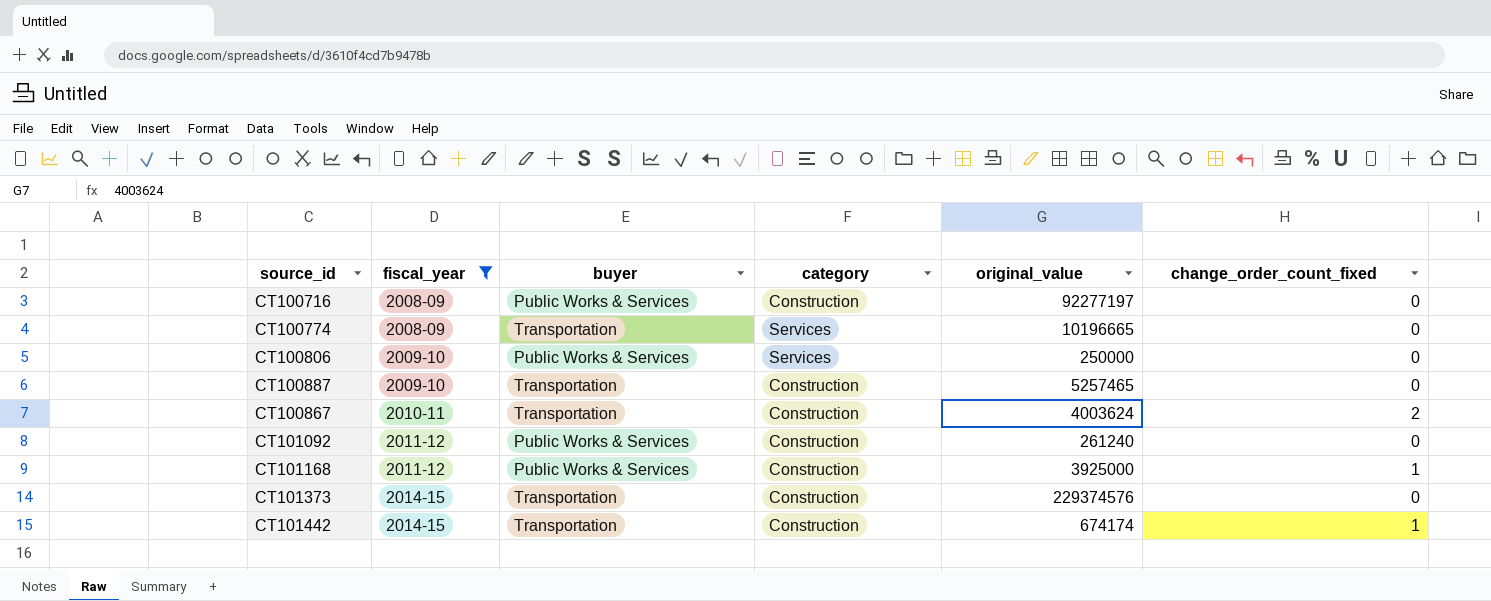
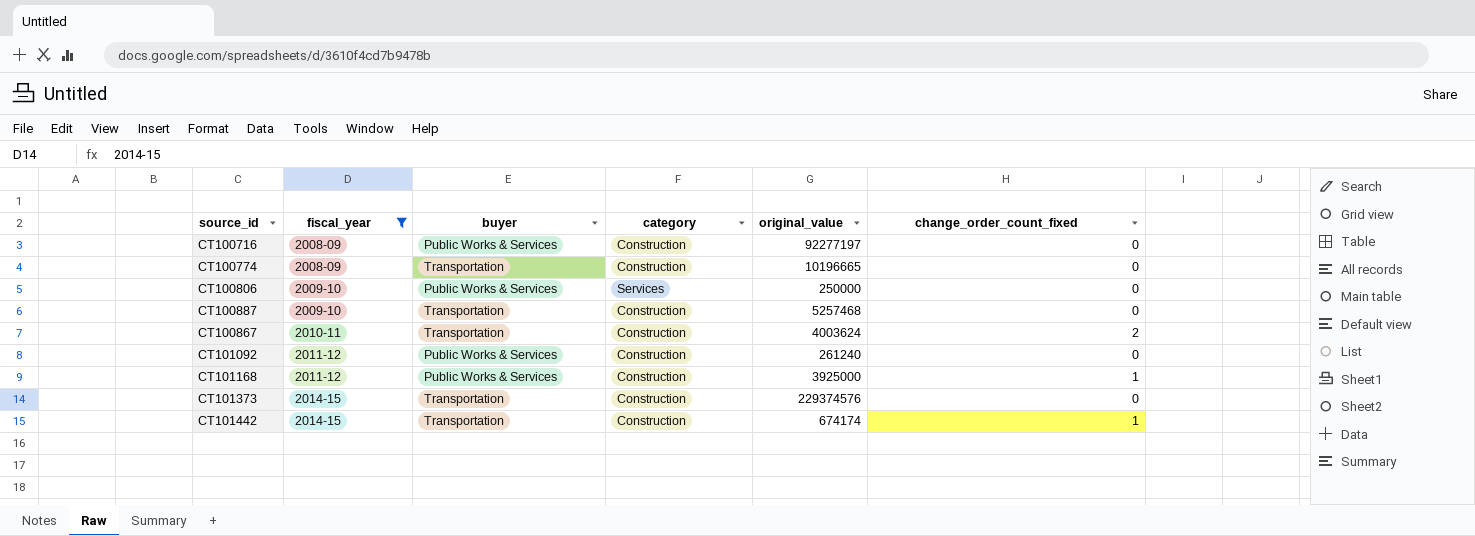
CT100774 | category: Services -> Construction
CT100887 | original_value: 5257465 -> 5257468

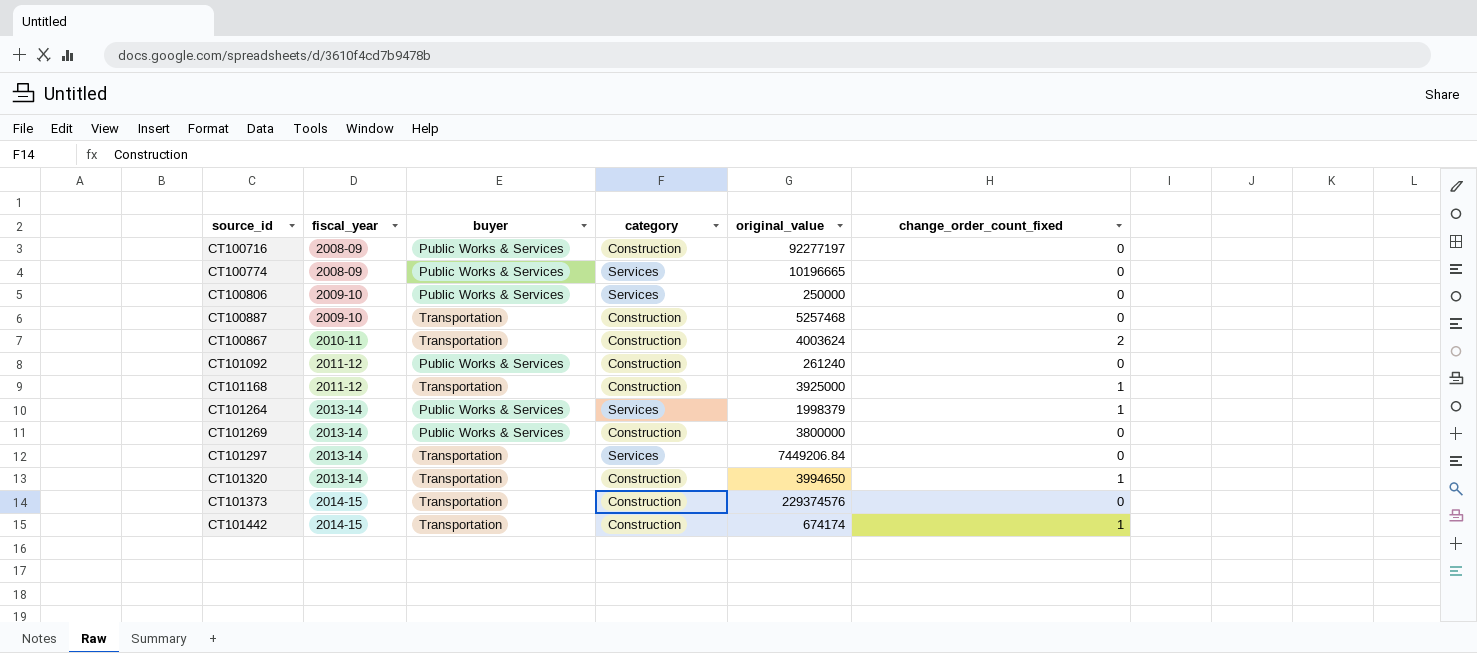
filter: fiscal_year != 2013-14 -> none
CT100774 | buyer: Transportation -> Public Works & Services
CT100774 | category: Construction -> Services
CT101168 | buyer: Public Works & Services -> Transportation

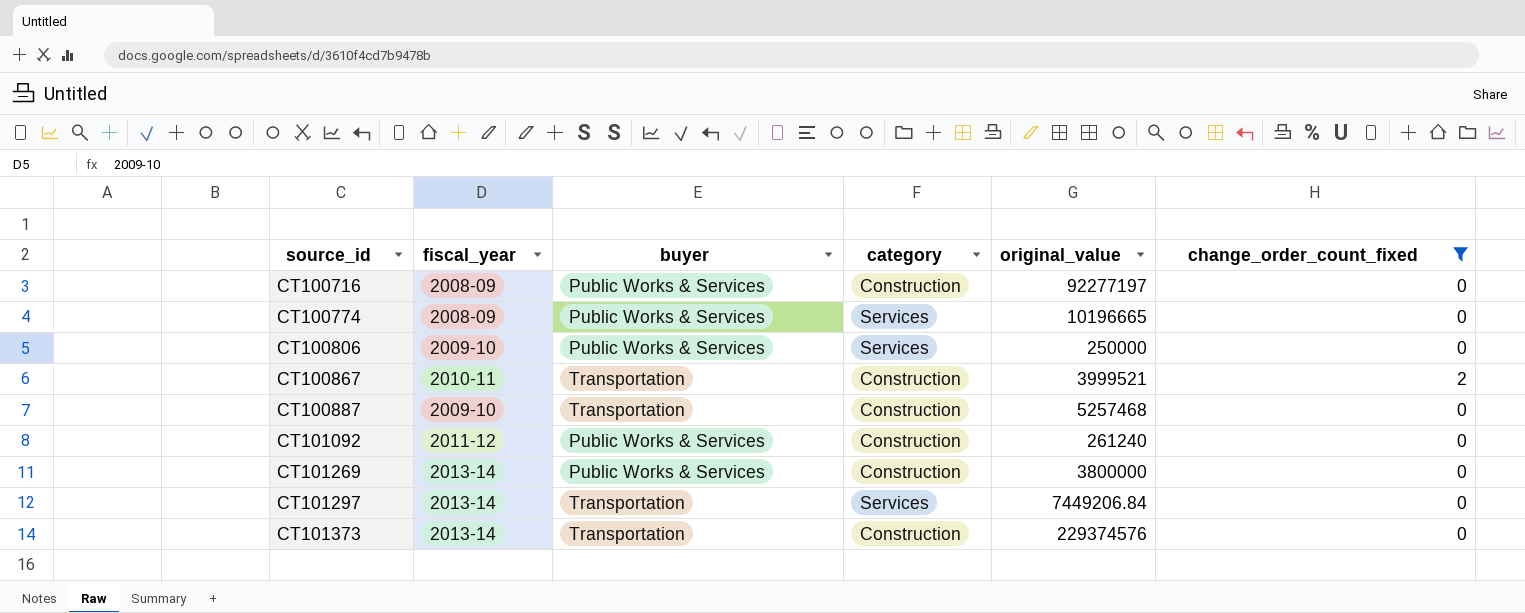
filter: none -> change_order_count_fixed != 1
row order: fiscal_year ascending -> source_id ascending
CT100867 | original_value: 4003624 -> 3999521
CT101373 | fiscal_year: 2014-15 -> 2013-14

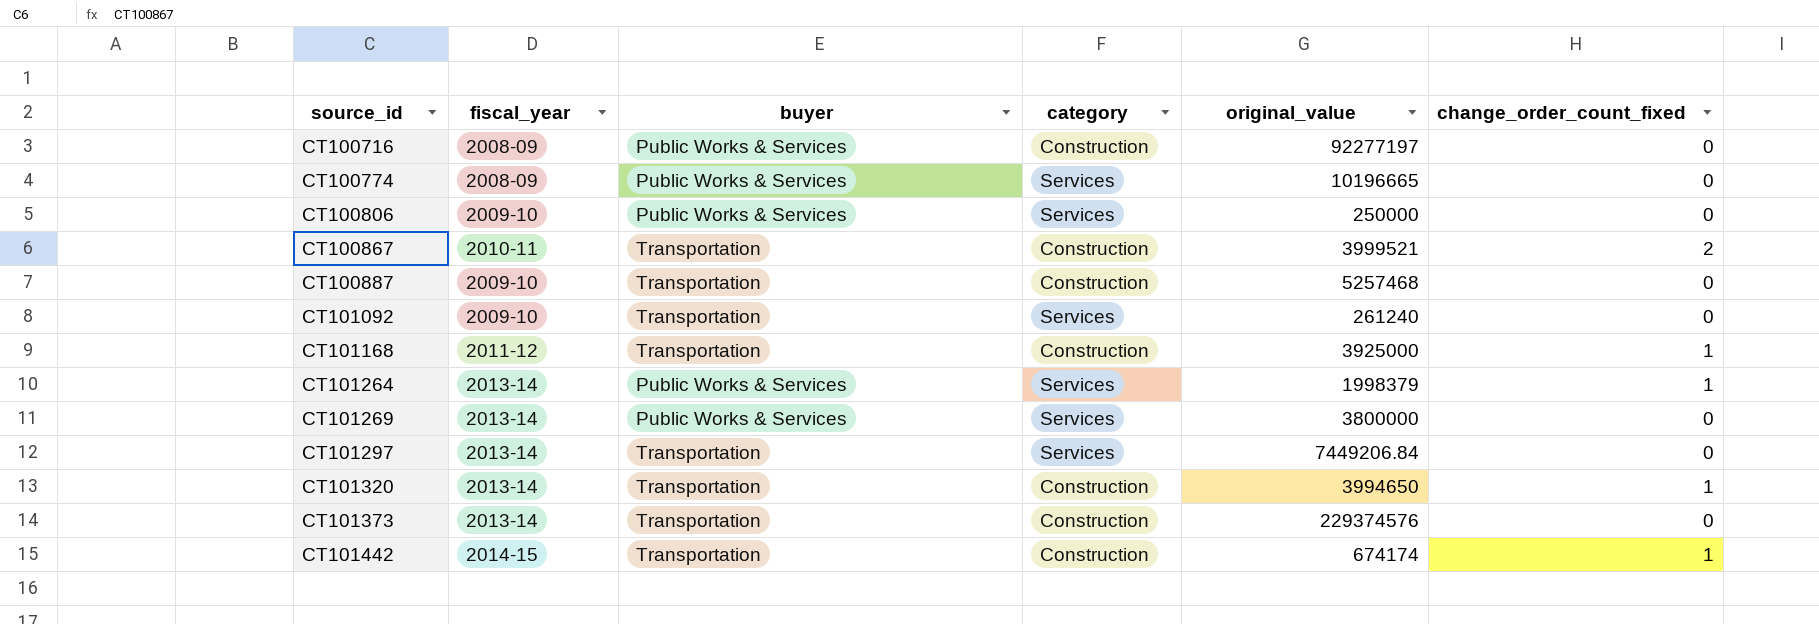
filter: change_order_count_fixed != 1 -> none
CT101092 | fiscal_year: 2011-12 -> 2009-10
CT101092 | buyer: Public Works & Services -> Transportation
CT101092 | category: Construction -> Services
CT101269 | category: Construction -> Services

